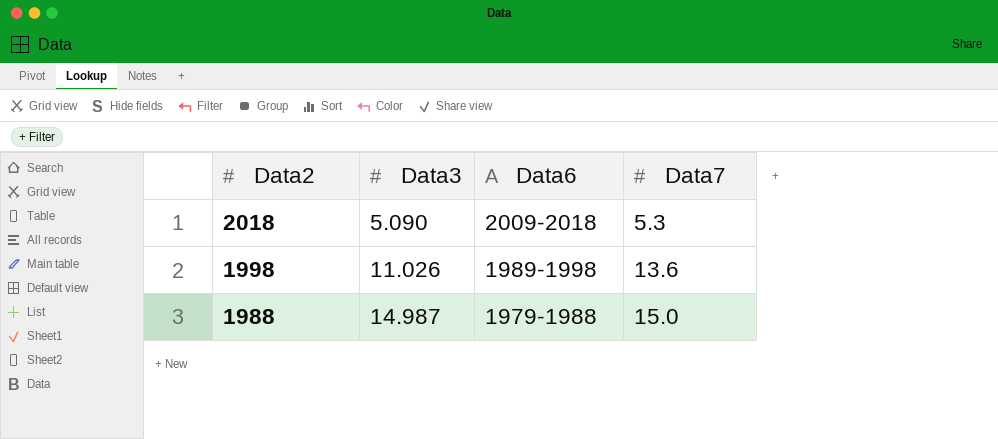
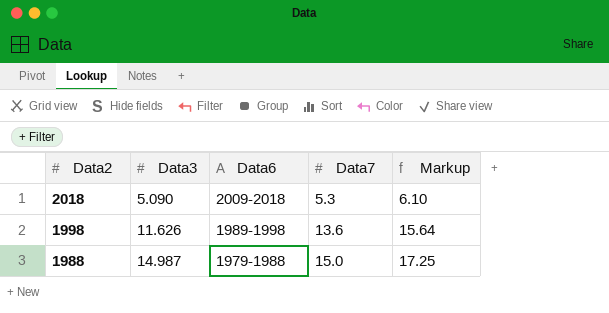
column Markup | formula: none -> [Data7] * 1.15
1998 | Data3: 11.026 -> 11.626

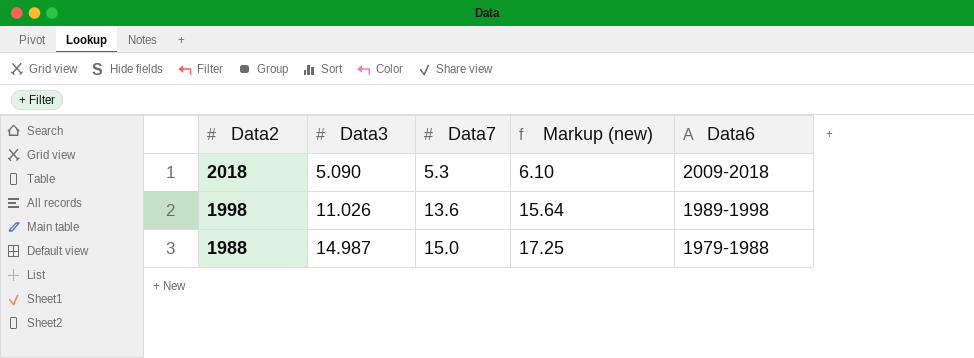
column name: Markup -> Markup (new)
column Data6 | position: 3 -> 5
1998 | Data3: 11.626 -> 11.026

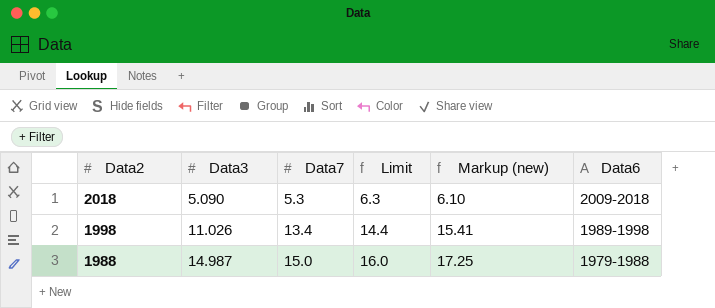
column Limit | formula: none -> [Data7] + 1
1998 | Data7: 13.6 -> 13.4
1998 | Markup (new): 15.64 -> 15.41

